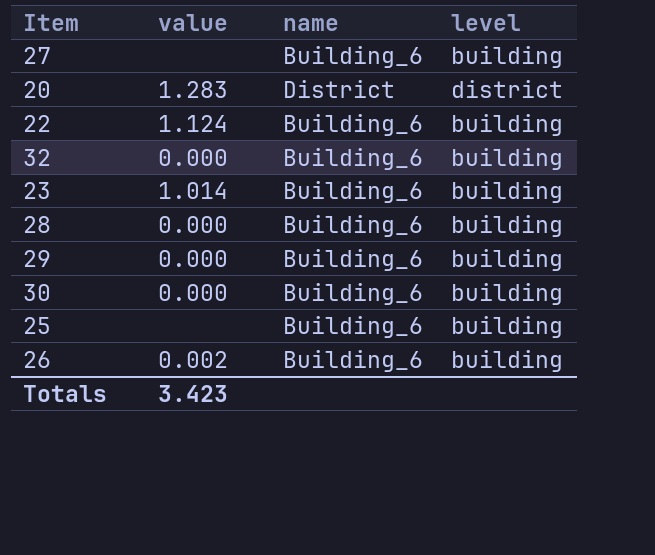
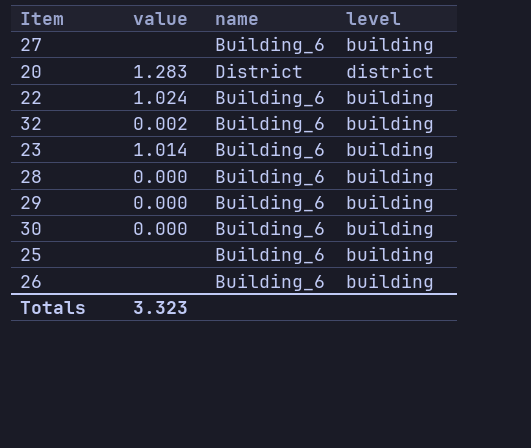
22 | value: 1.124 -> 1.024
32 | value: 0.000 -> 0.002
26 | value: 0.002 -> none
Totals | value: 3.423 -> 3.323

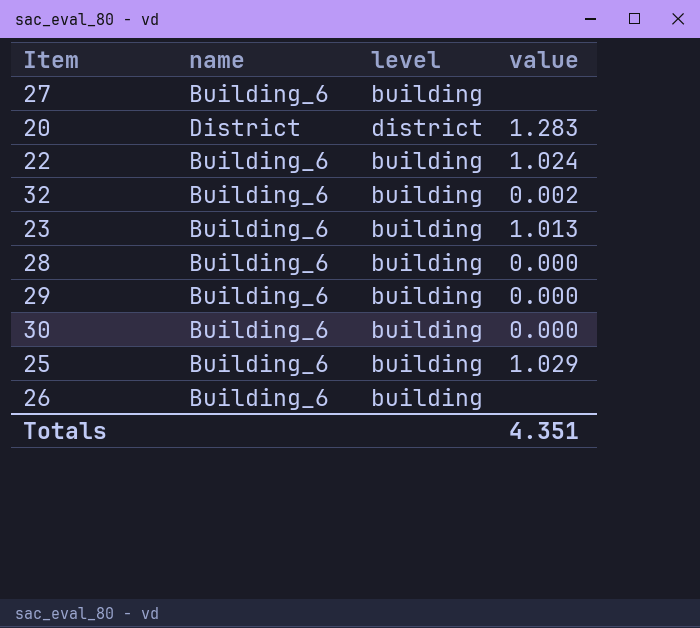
column value | position: 2 -> 4
23 | value: 1.014 -> 1.013
25 | value: none -> 1.029
Totals | value: 3.323 -> 4.351

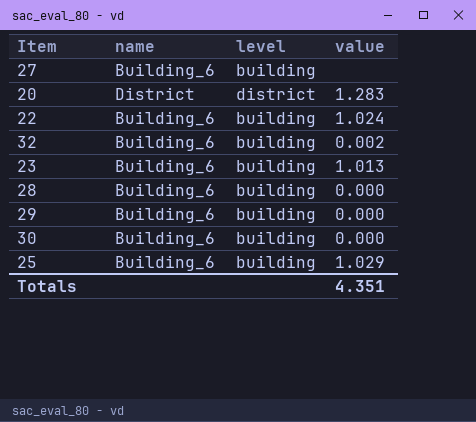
row 26: Building_6 | building | none -> none

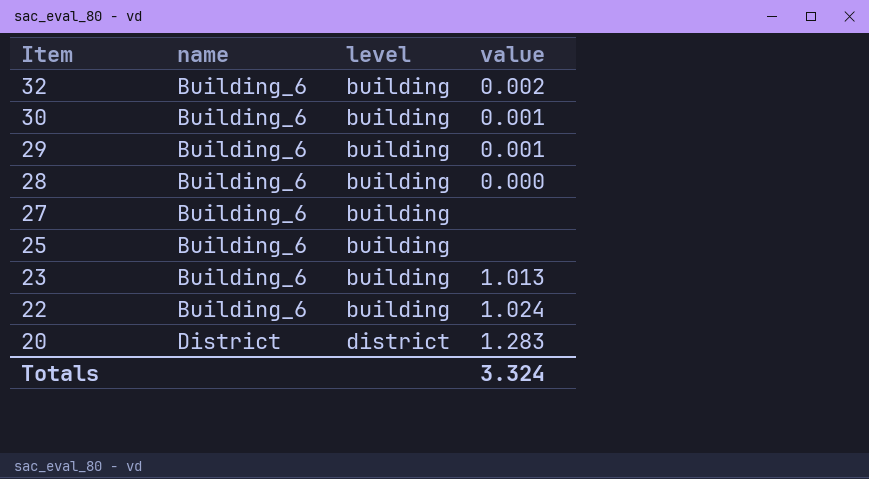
row order: none -> Item descending
30 | value: 0.000 -> 0.001
29 | value: 0.000 -> 0.001
25 | value: 1.029 -> none
Totals | value: 4.351 -> 3.324

